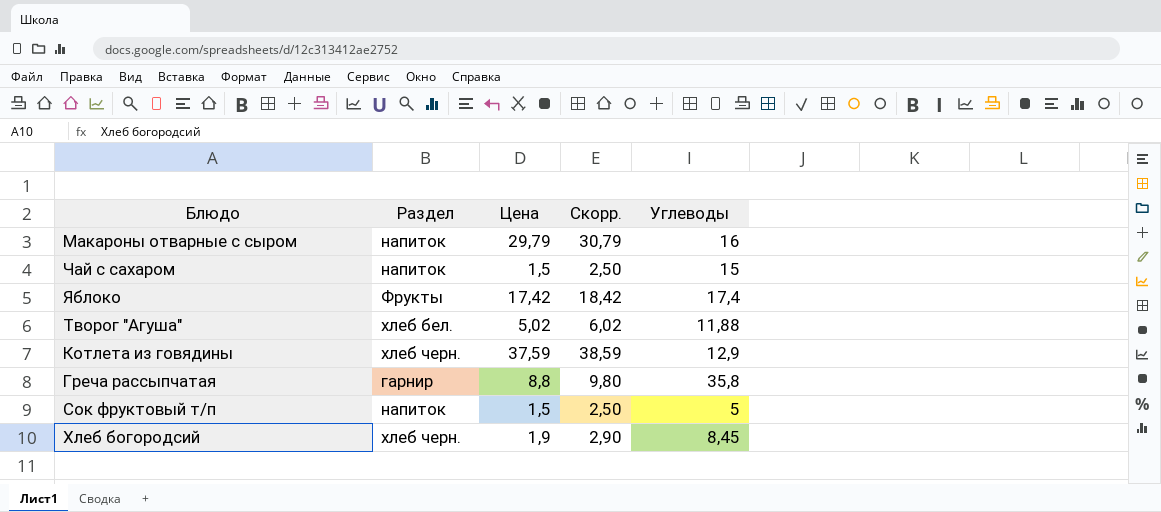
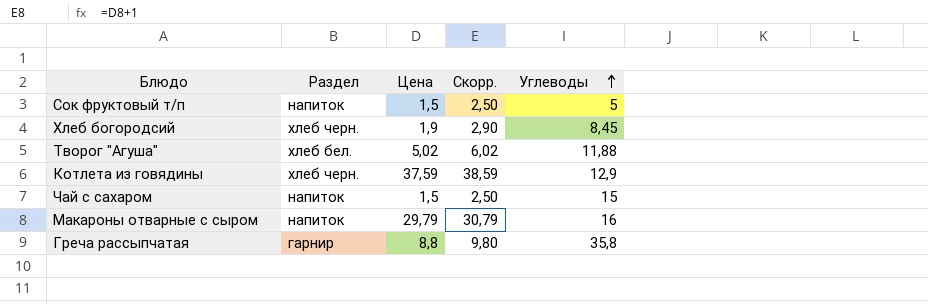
row order: none -> Углеводы ascending
row Яблоко: Фрукты | 17,42 | 18,42 | 17,4 -> none

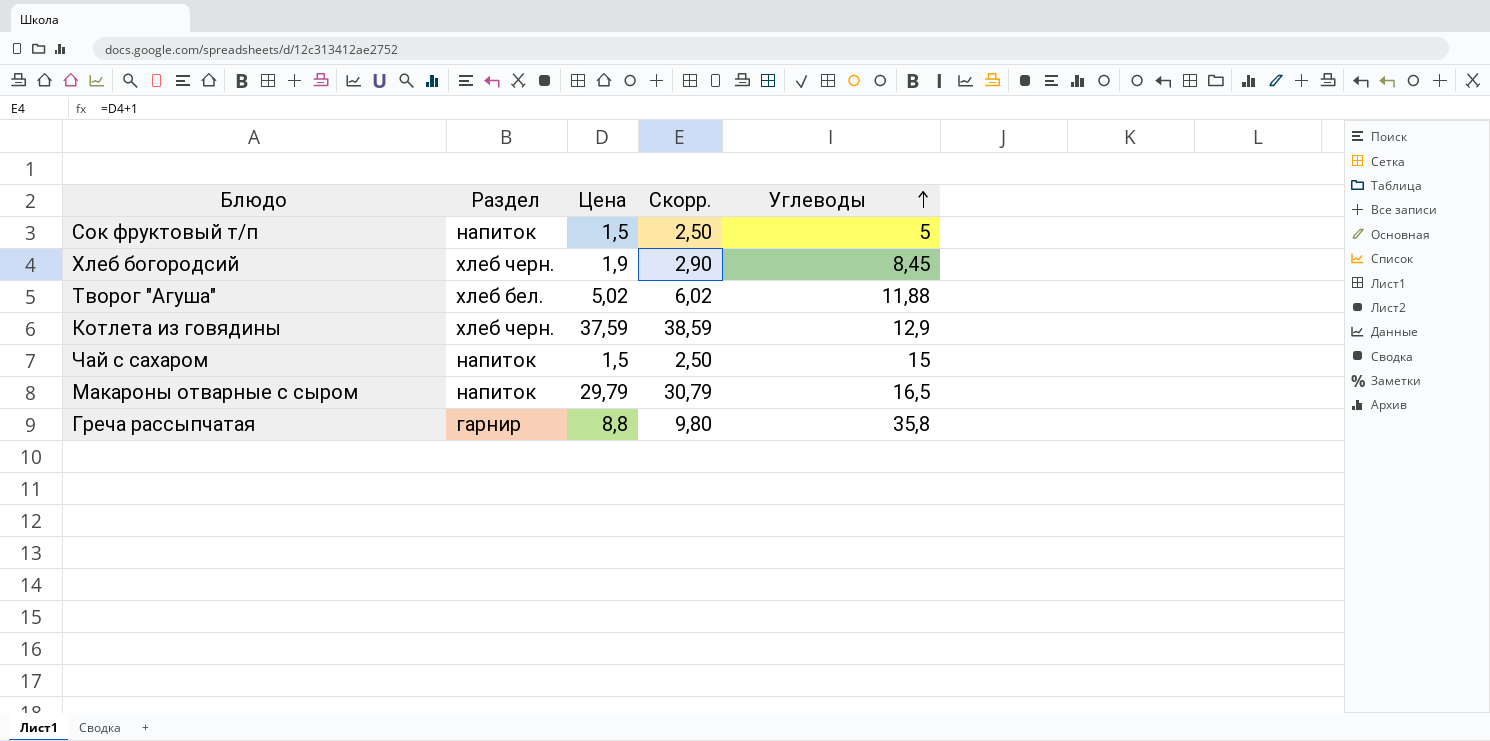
Макароны отварные с сыром | Углеводы: 16 -> 16,5

